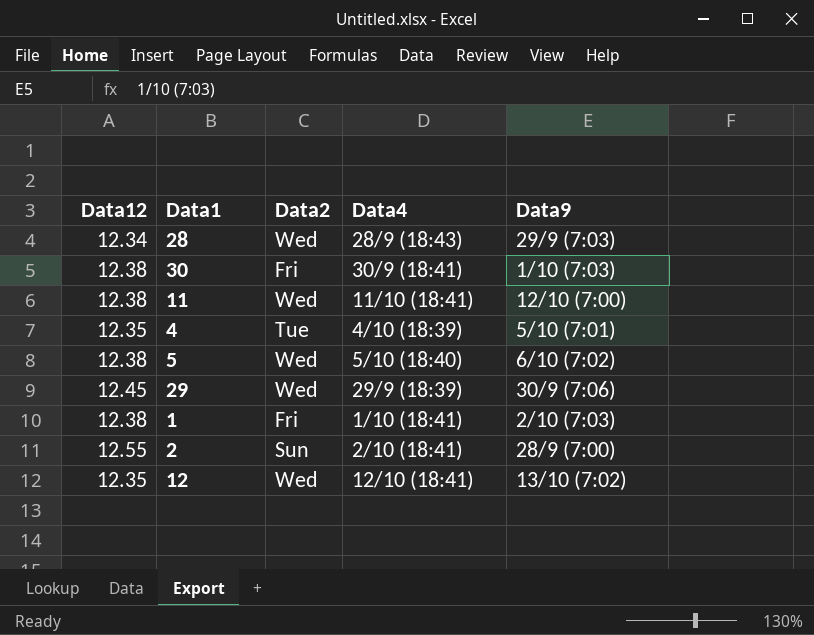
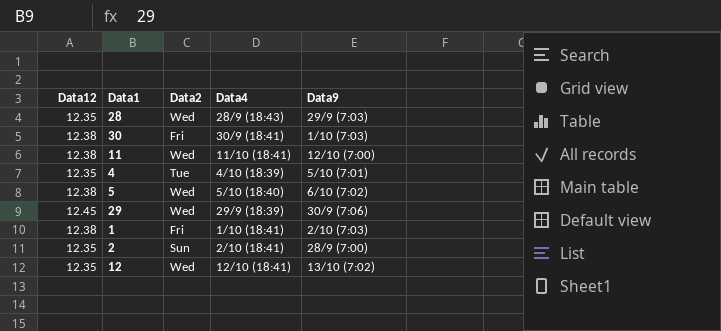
28 | Data12: 12.34 -> 12.35
2 | Data12: 12.55 -> 12.35

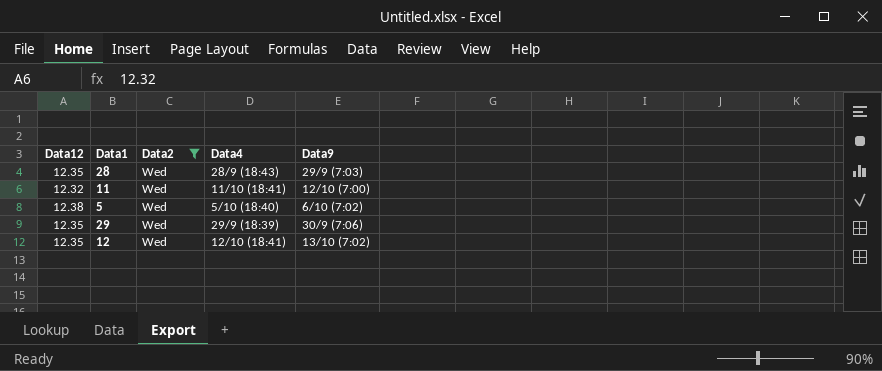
filter: none -> Data2 = Wed
11 | Data12: 12.38 -> 12.32
29 | Data12: 12.45 -> 12.35

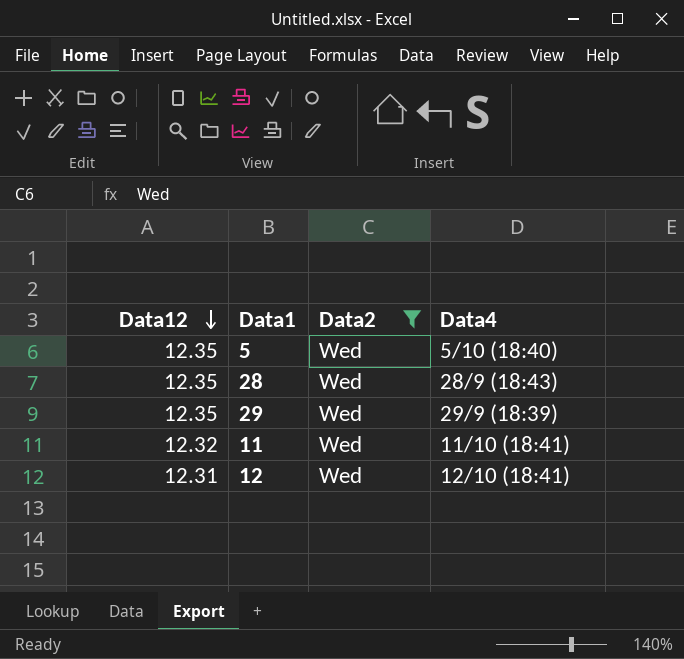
row order: none -> Data12 descending
column Data9 | position: 5 -> none
5 | Data12: 12.38 -> 12.35
12 | Data12: 12.35 -> 12.31

